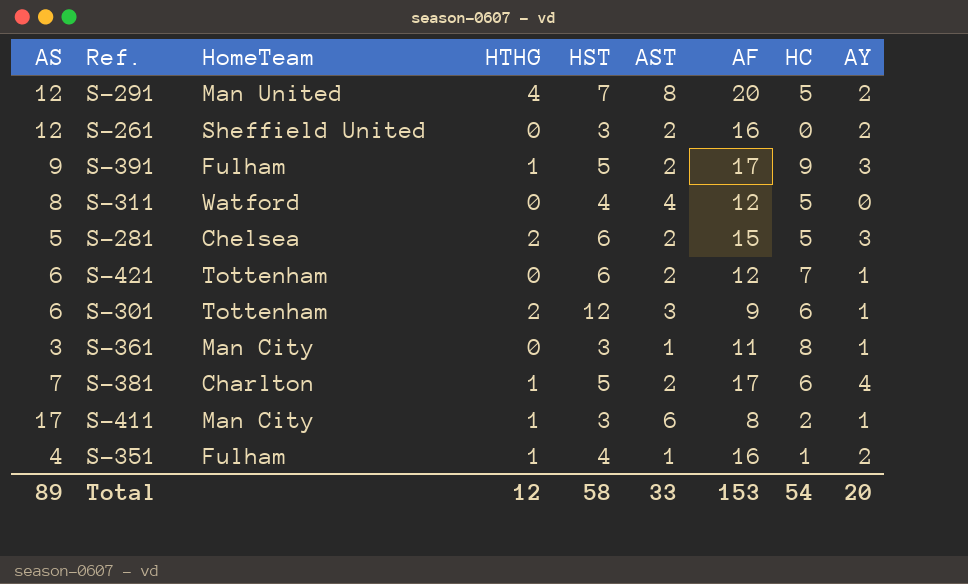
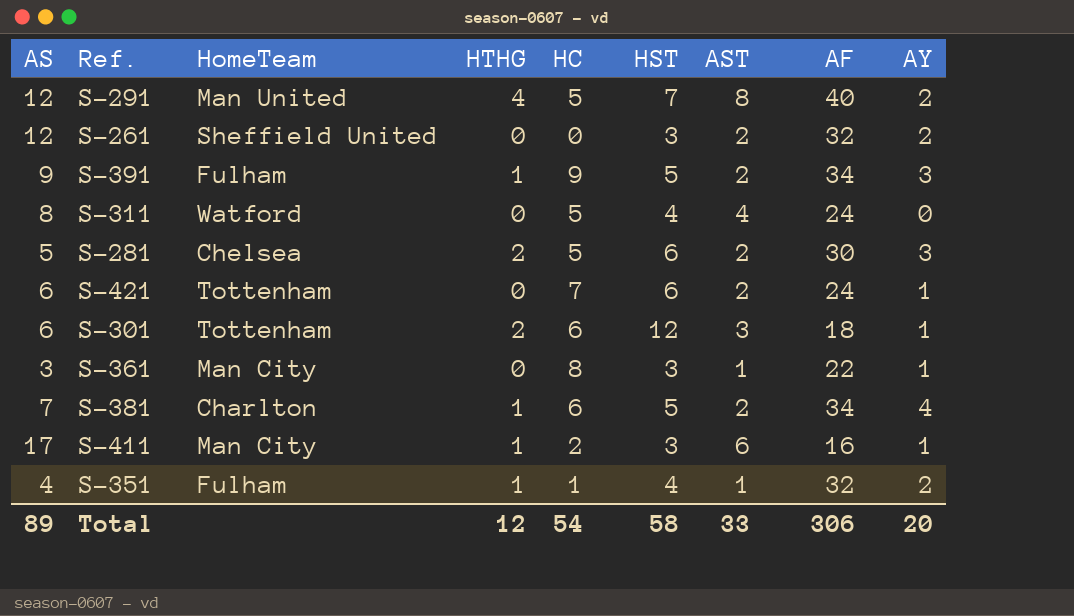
column HC | position: 8 -> 5
S-291 | AF: 20 -> 40
S-261 | AF: 16 -> 32
S-391 | AF: 17 -> 34
S-311 | AF: 12 -> 24
S-281 | AF: 15 -> 30
S-421 | AF: 12 -> 24
S-301 | AF: 9 -> 18
S-361 | AF: 11 -> 22
S-381 | AF: 17 -> 34
S-411 | AF: 8 -> 16
S-351 | AF: 16 -> 32
Total | AF: 153 -> 306

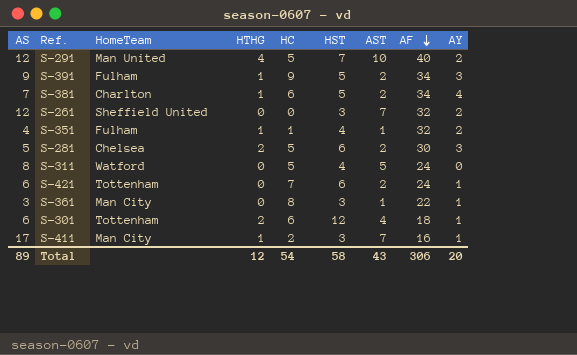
row order: none -> AF descending
S-291 | AST: 8 -> 10
S-261 | AST: 2 -> 7
S-311 | AST: 4 -> 5
S-301 | AST: 3 -> 4
S-411 | AST: 6 -> 7
Total | AST: 33 -> 43

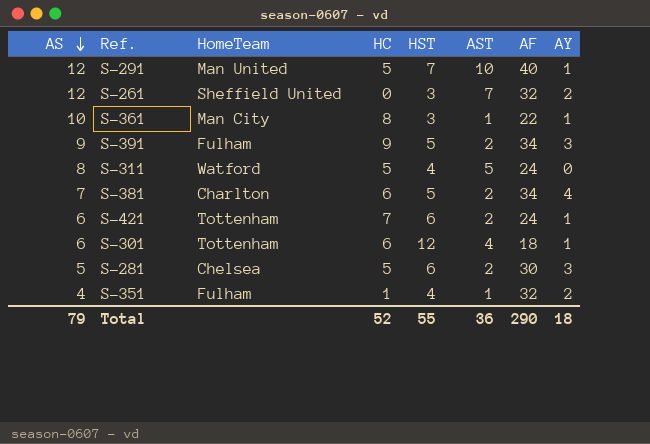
row order: AF descending -> AS descending
column HTHG | position: 4 -> none
row S-411: 17 | Man City | 1 | 2 | 3 | 7 | 16 | 1 -> none
S-291 | AY: 2 -> 1
S-361 | AS: 3 -> 10
Total | AS: 89 -> 79
Total | HC: 54 -> 52
Total | HST: 58 -> 55
Total | AST: 43 -> 36
Total | AF: 306 -> 290
Total | AY: 20 -> 18

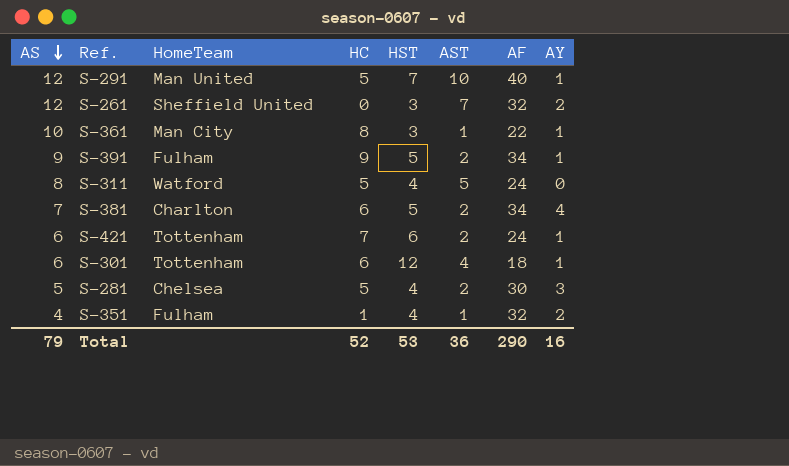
S-391 | AY: 3 -> 1
S-281 | HST: 6 -> 4
Total | HST: 55 -> 53
Total | AY: 18 -> 16

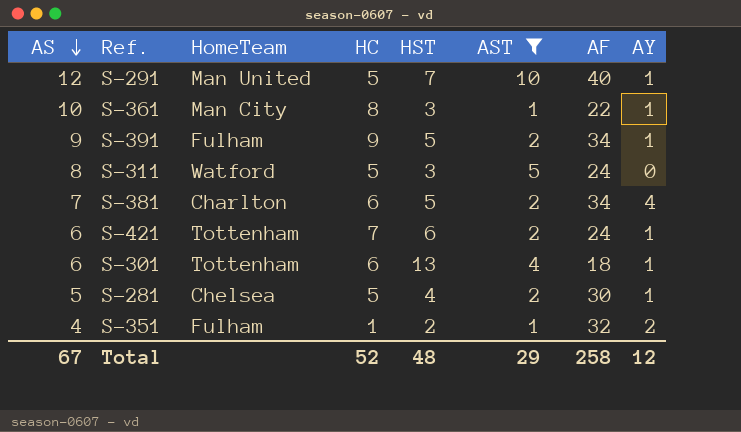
filter: none -> AST != 7
S-311 | HST: 4 -> 3
S-301 | HST: 12 -> 13
S-281 | AY: 3 -> 1
S-351 | HST: 4 -> 2
Total | AS: 79 -> 67
Total | HST: 53 -> 48
Total | AST: 36 -> 29
Total | AF: 290 -> 258
Total | AY: 16 -> 12

